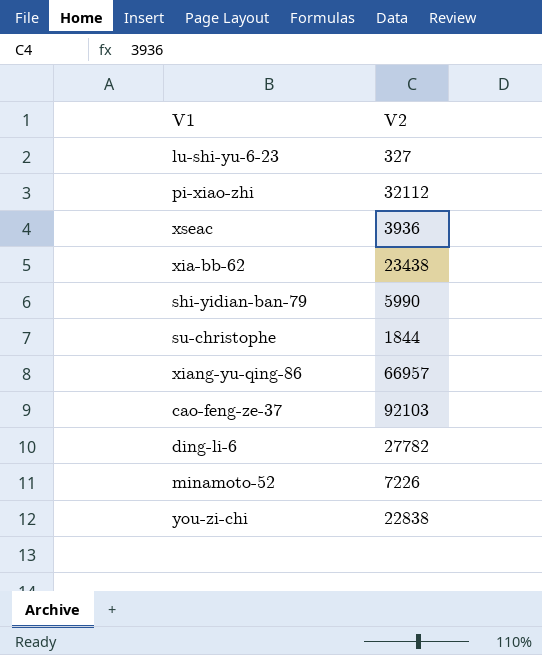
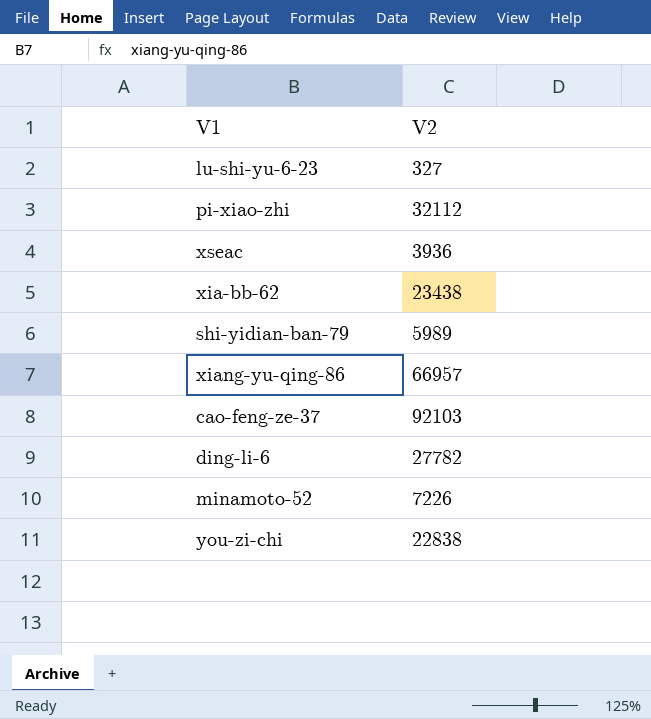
row su-christophe: 1844 -> none
shi-yidian-ban-79 | V2: 5990 -> 5989

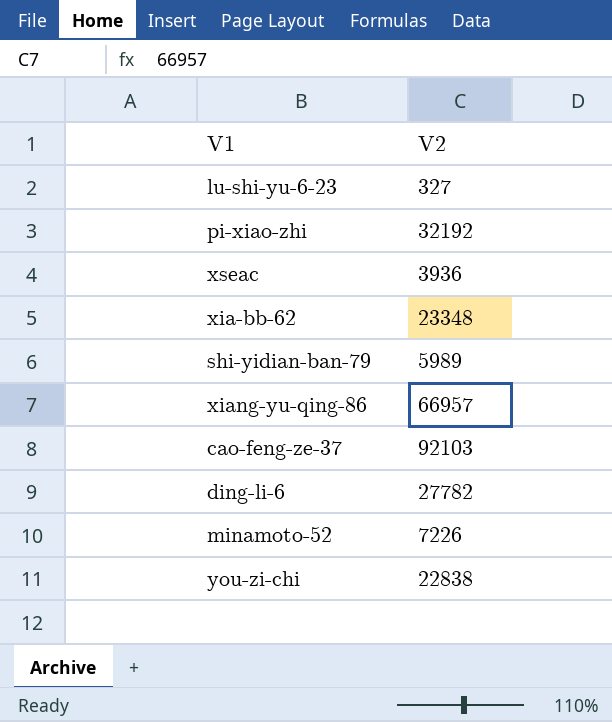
pi-xiao-zhi | V2: 32112 -> 32192
xia-bb-62 | V2: 23438 -> 23348

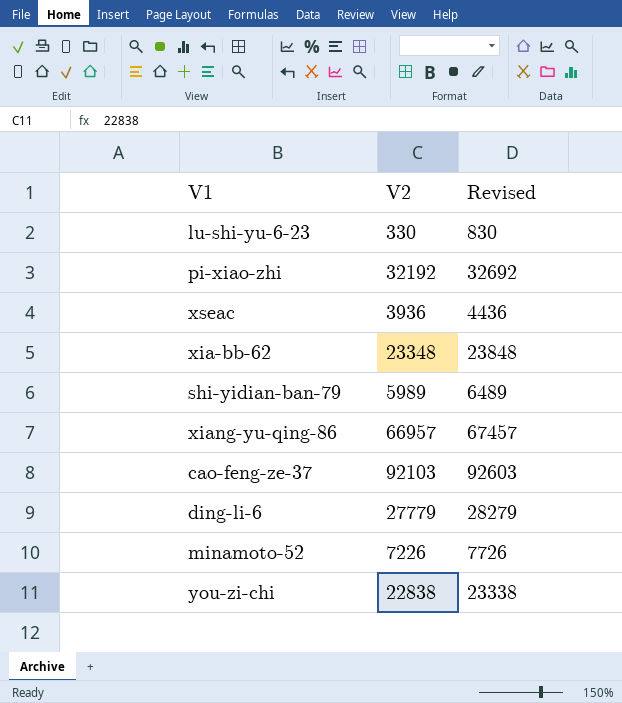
column Revised | formula: none -> [V2] + 500
lu-shi-yu-6-23 | V2: 327 -> 330
ding-li-6 | V2: 27782 -> 27779

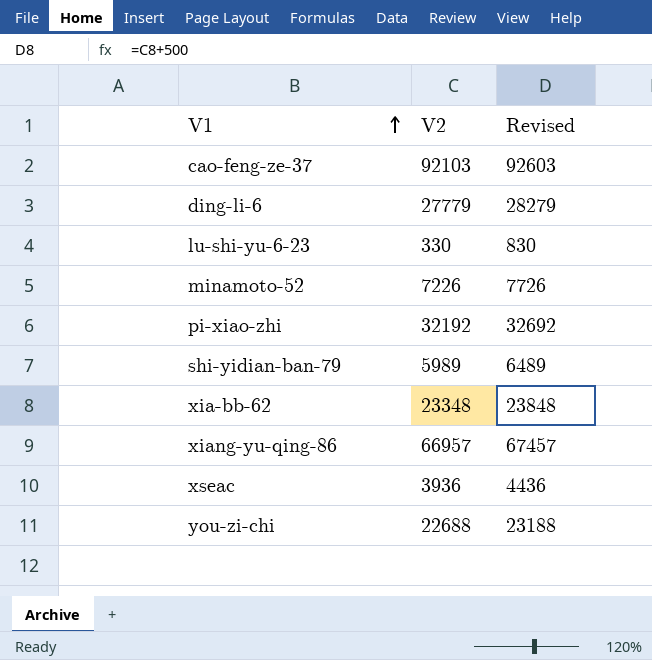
row order: none -> V1 ascending
you-zi-chi | V2: 22838 -> 22688
you-zi-chi | Revised: 23338 -> 23188

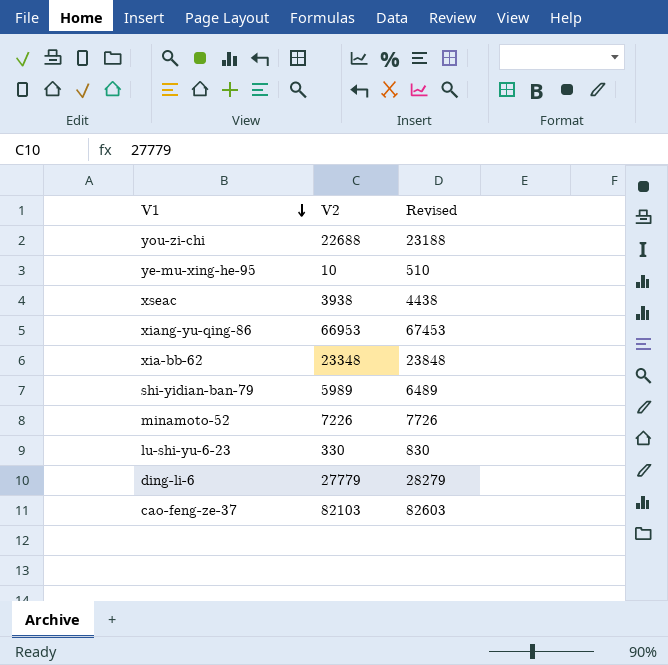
row order: V1 ascending -> V1 descending
row pi-xiao-zhi: 32192 | 32692 -> none
row ye-mu-xing-he-95: none -> 10 | 510
xseac | V2: 3936 -> 3938
xseac | Revised: 4436 -> 4438
xiang-yu-qing-86 | V2: 66957 -> 66953
xiang-yu-qing-86 | Revised: 67457 -> 67453
cao-feng-ze-37 | V2: 92103 -> 82103
cao-feng-ze-37 | Revised: 92603 -> 82603

